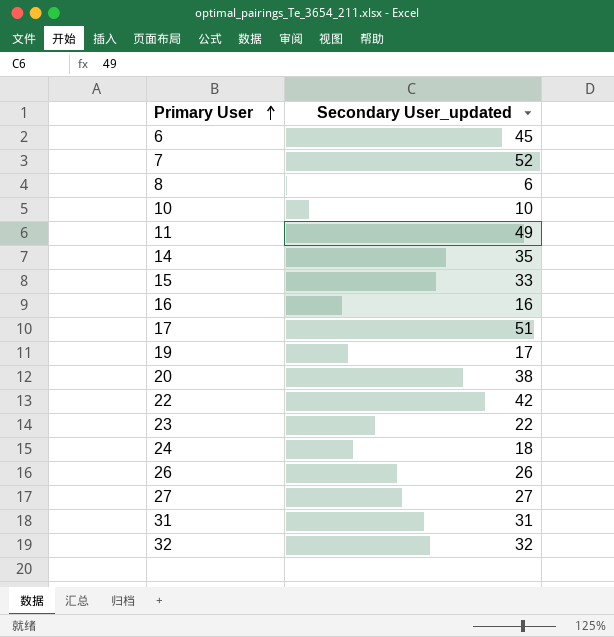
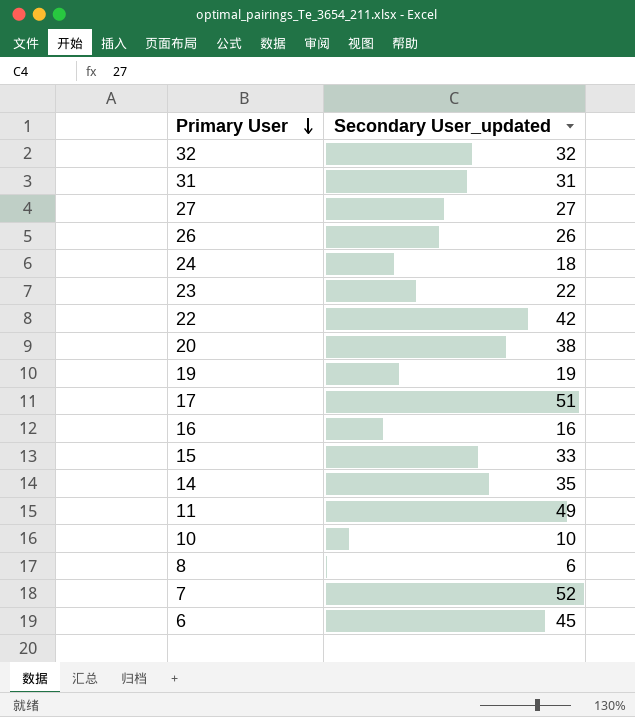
row order: Primary User ascending -> Primary User descending
19 | Secondary User_updated: 17 -> 19

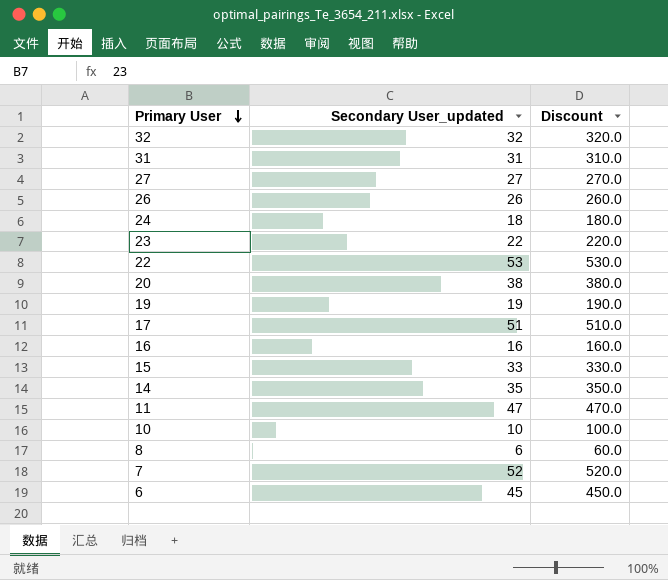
column Discount | formula: none -> [Secondary User_updated] * 10
22 | Secondary User_updated: 42 -> 53
11 | Secondary User_updated: 49 -> 47

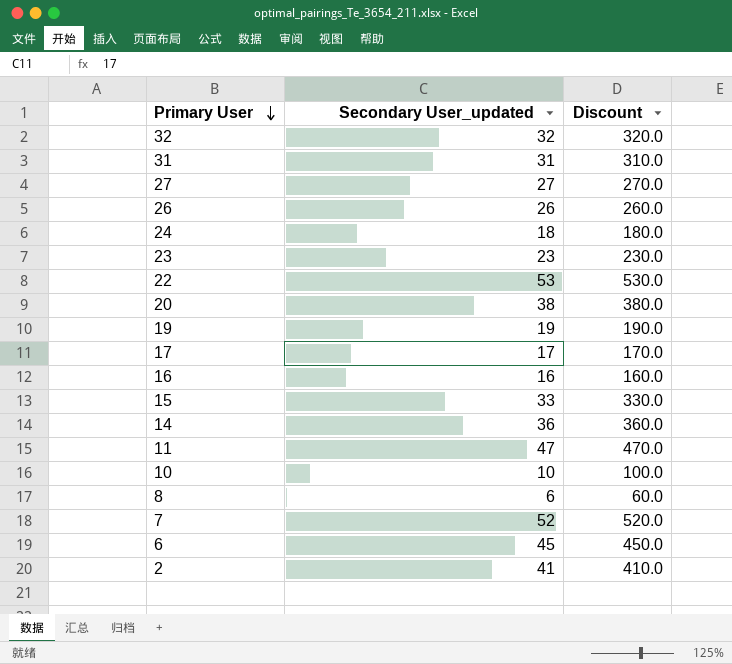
23 | Secondary User_updated: 22 -> 23
23 | Discount: 220.0 -> 230.0
17 | Secondary User_updated: 51 -> 17
17 | Discount: 510.0 -> 170.0
14 | Secondary User_updated: 35 -> 36
14 | Discount: 350.0 -> 360.0
row 2: none -> 41 | 410.0

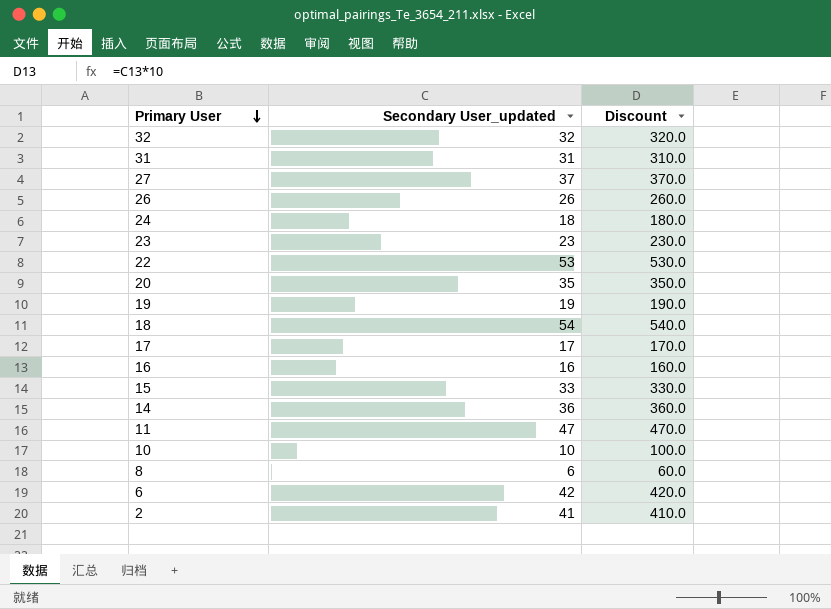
row 7: 52 | 520.0 -> none
27 | Secondary User_updated: 27 -> 37
27 | Discount: 270.0 -> 370.0
20 | Secondary User_updated: 38 -> 35
20 | Discount: 380.0 -> 350.0
row 18: none -> 54 | 540.0
6 | Secondary User_updated: 45 -> 42
6 | Discount: 450.0 -> 420.0

